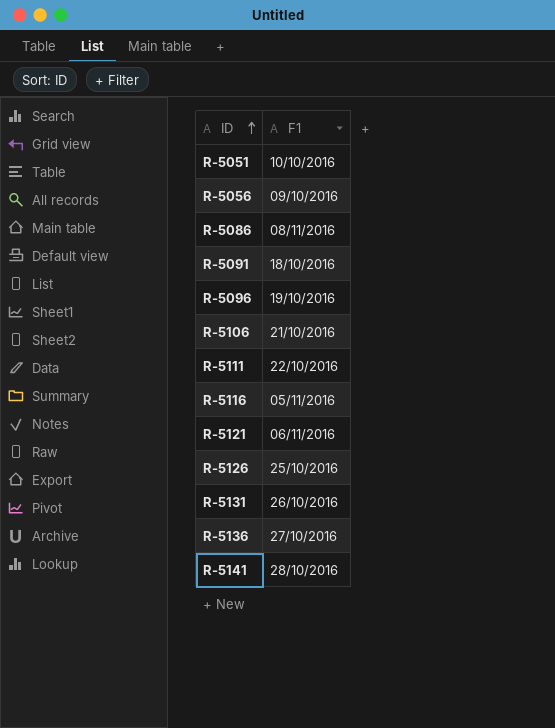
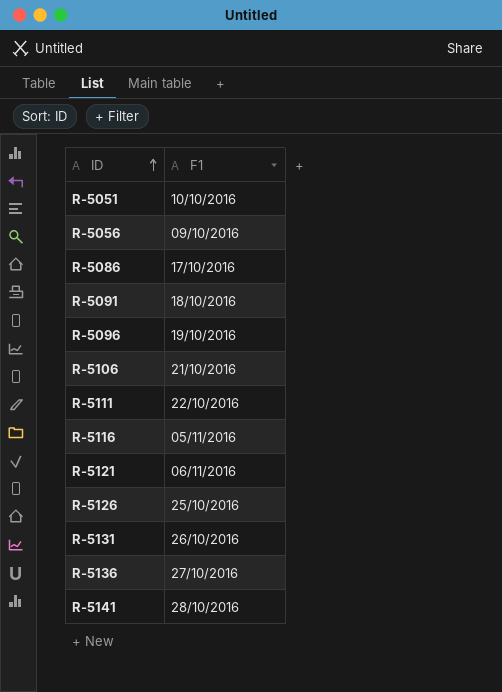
R-5086 | F1: 08/11/2016 -> 17/10/2016

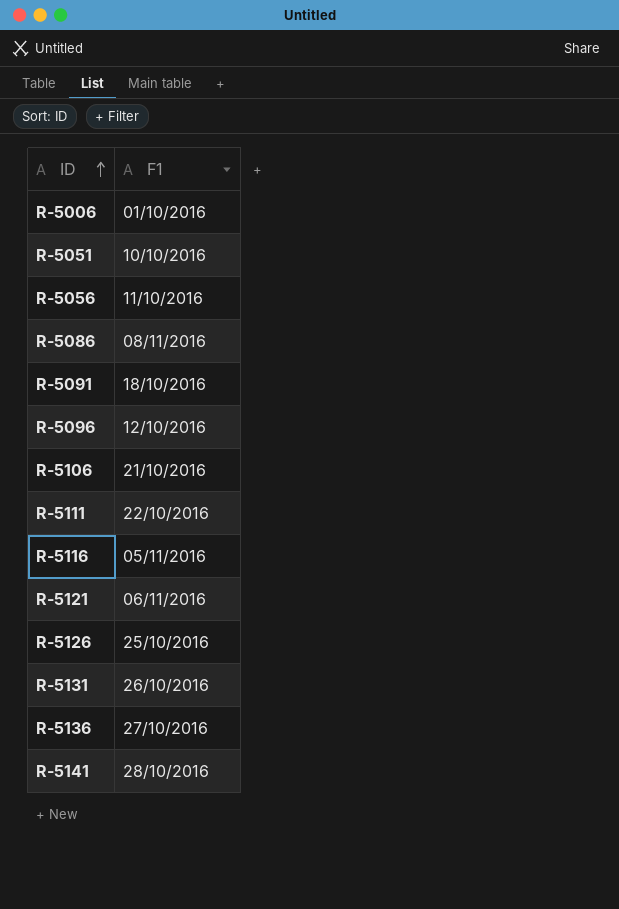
row R-5006: none -> 01/10/2016
R-5056 | F1: 09/10/2016 -> 11/10/2016
R-5086 | F1: 17/10/2016 -> 08/11/2016
R-5096 | F1: 19/10/2016 -> 12/10/2016

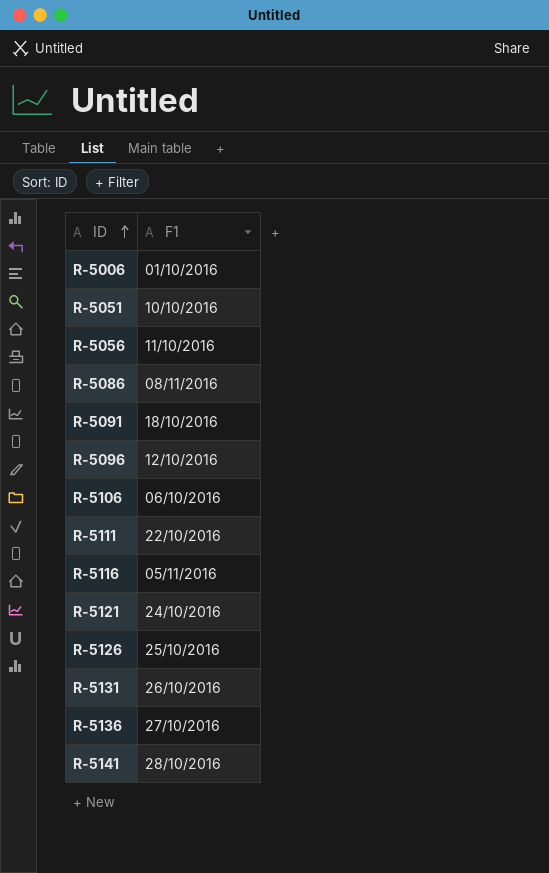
R-5106 | F1: 21/10/2016 -> 06/10/2016
R-5121 | F1: 06/11/2016 -> 24/10/2016

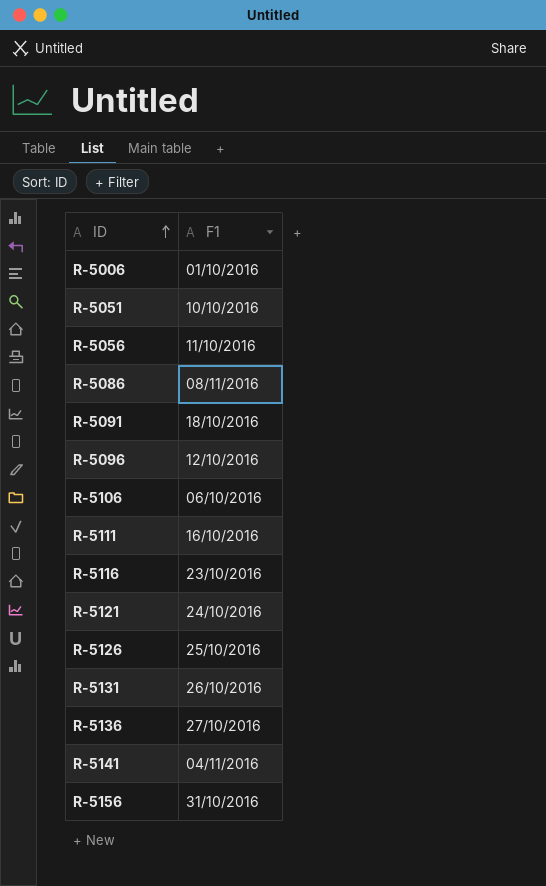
R-5111 | F1: 22/10/2016 -> 16/10/2016
R-5116 | F1: 05/11/2016 -> 23/10/2016
R-5141 | F1: 28/10/2016 -> 04/11/2016
row R-5156: none -> 31/10/2016

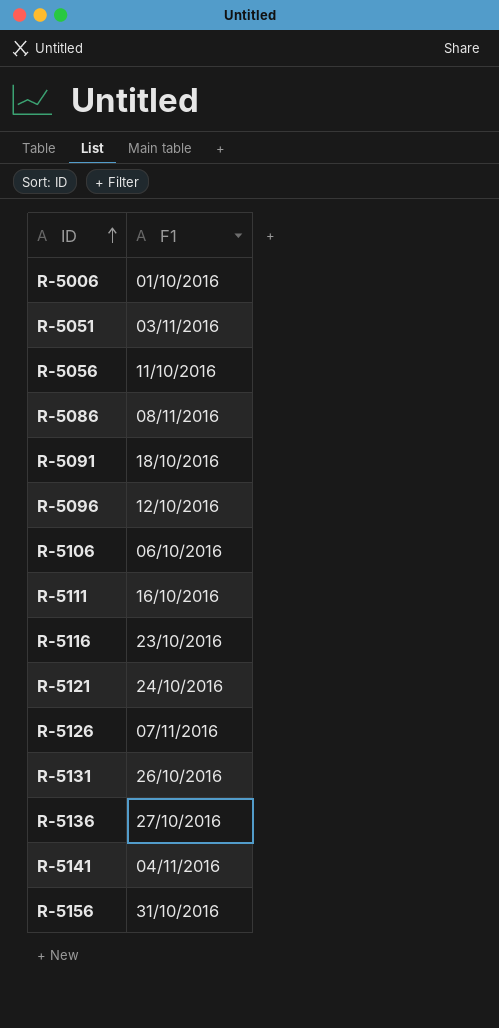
R-5051 | F1: 10/10/2016 -> 03/11/2016
R-5126 | F1: 25/10/2016 -> 07/11/2016

